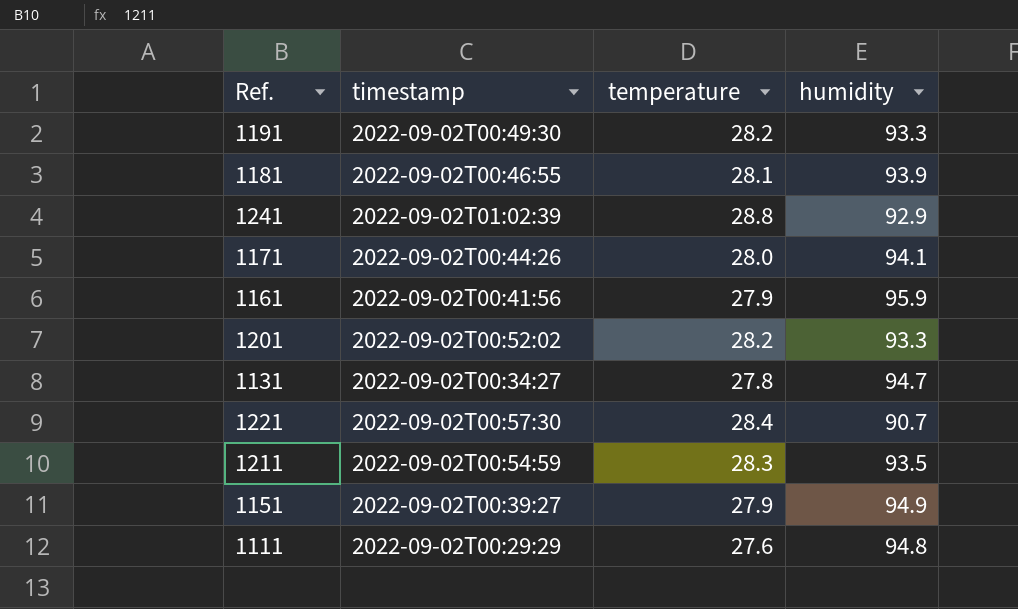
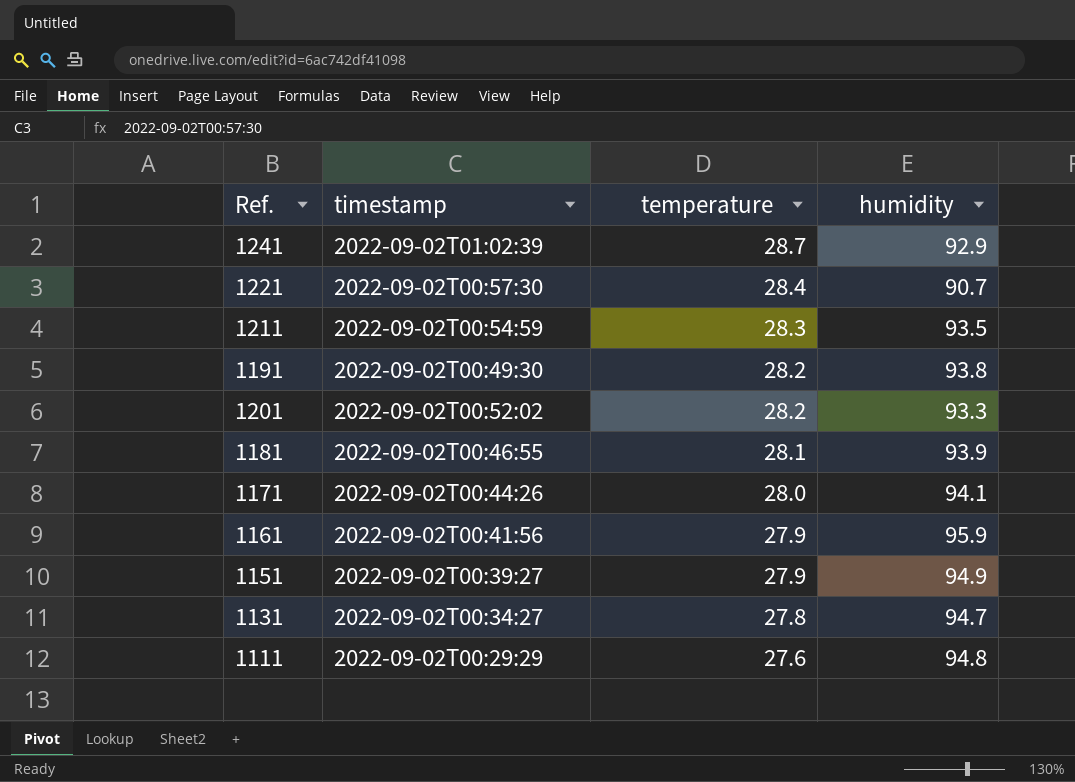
row order: none -> temperature descending
1241 | temperature: 28.8 -> 28.7
1191 | humidity: 93.3 -> 93.8

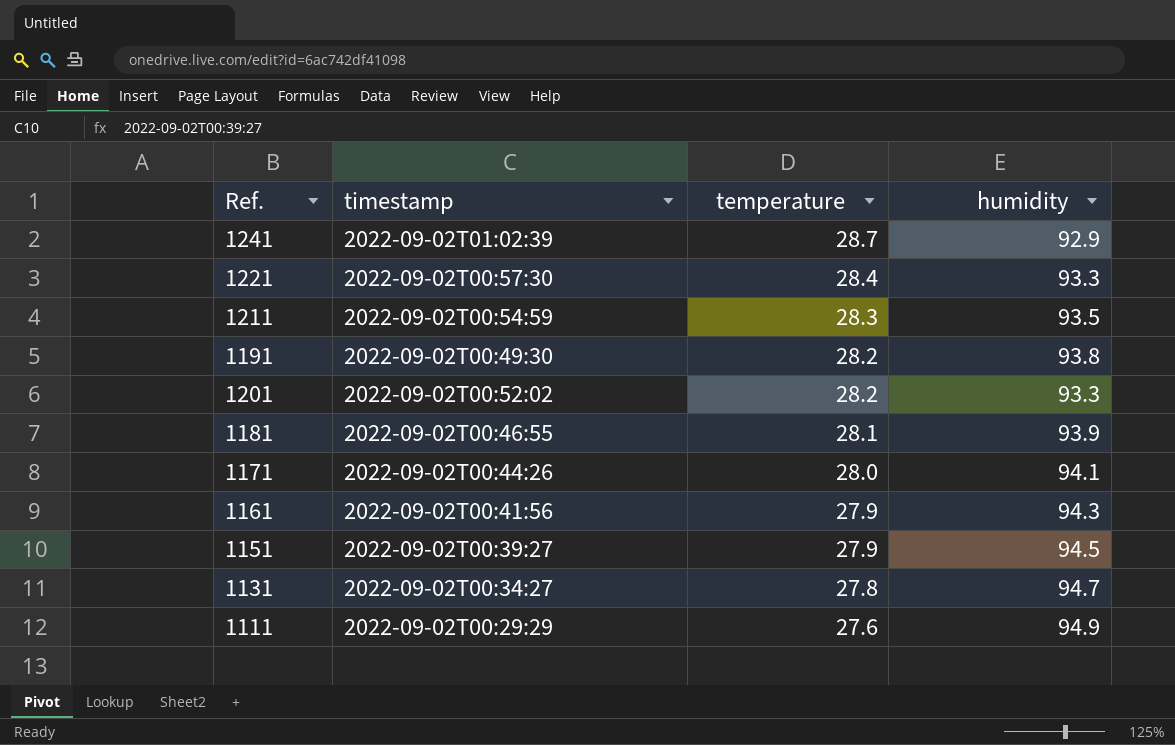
1221 | humidity: 90.7 -> 93.3
1161 | humidity: 95.9 -> 94.3
1151 | humidity: 94.9 -> 94.5
1111 | humidity: 94.8 -> 94.9

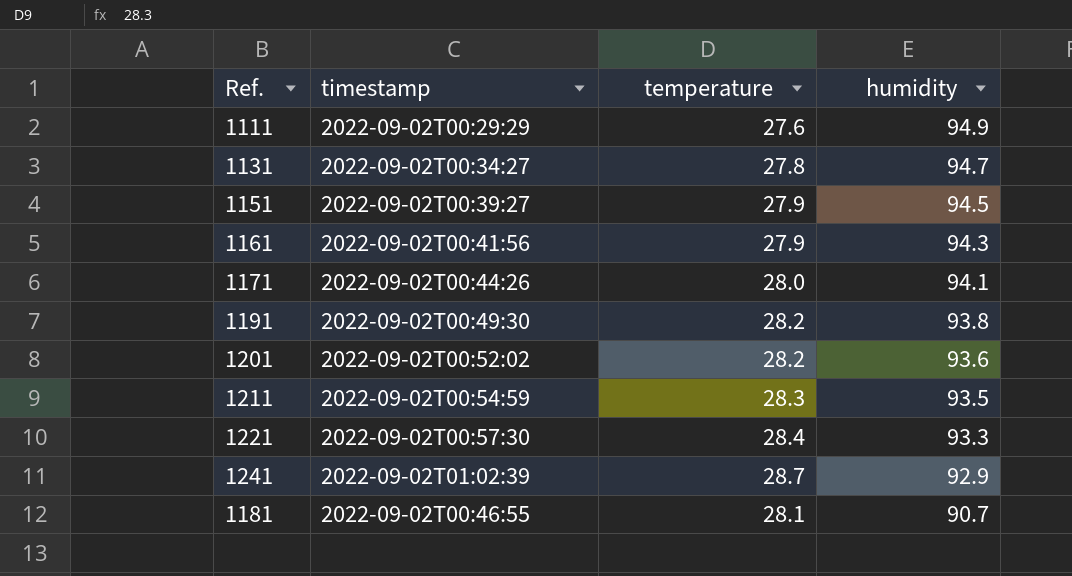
row order: temperature descending -> humidity descending
1201 | humidity: 93.3 -> 93.6
1181 | humidity: 93.9 -> 90.7

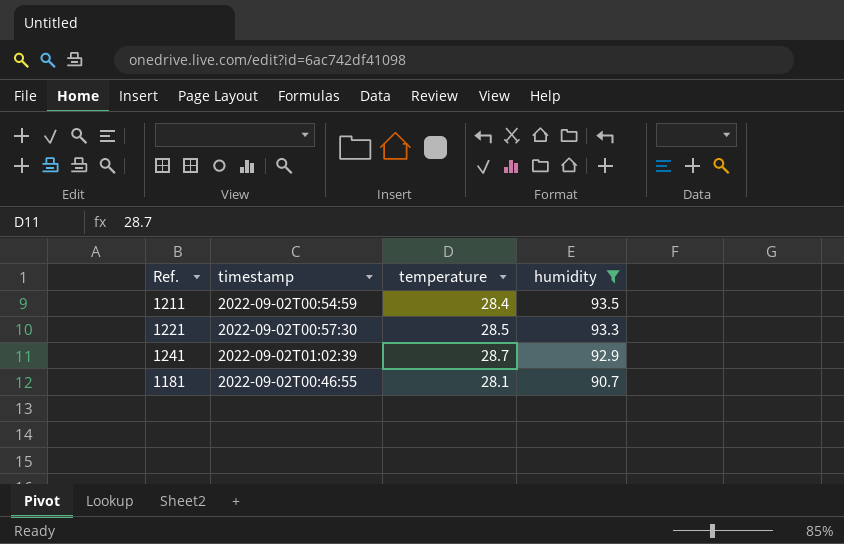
filter: none -> humidity <= 93.5
1211 | temperature: 28.3 -> 28.4
1221 | temperature: 28.4 -> 28.5

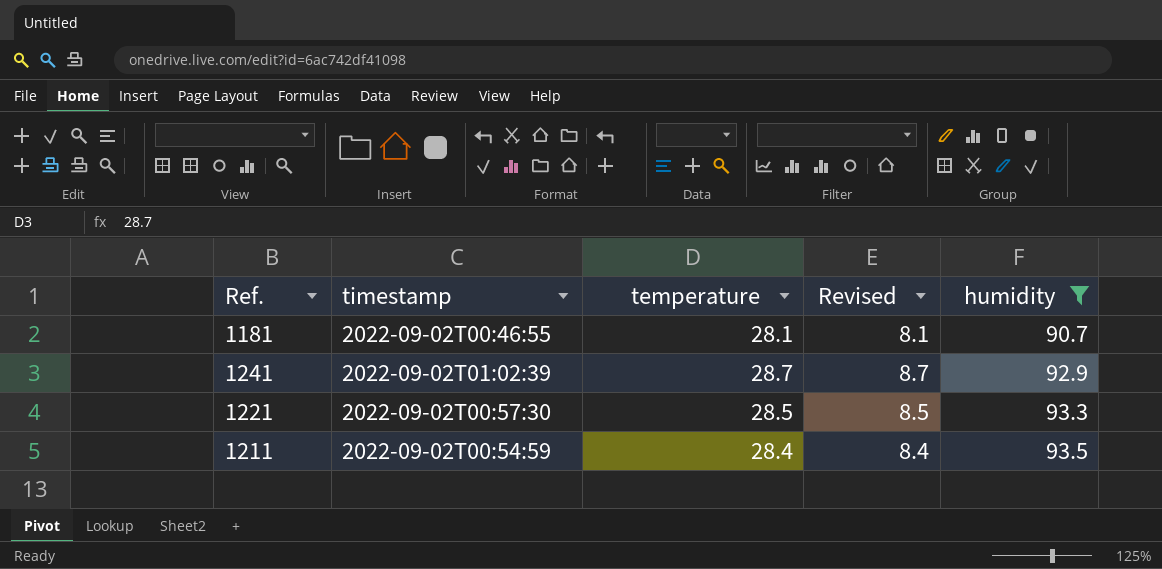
row order: humidity descending -> humidity ascending
column Revised | formula: none -> [temperature] - 20

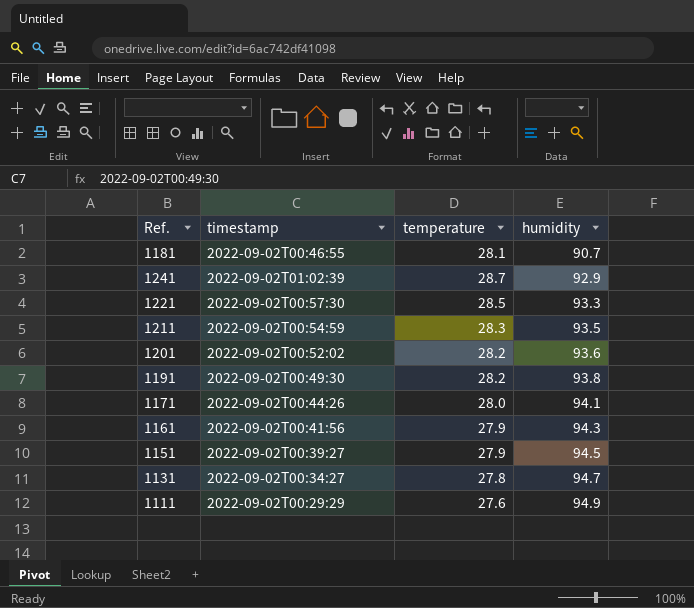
filter: humidity <= 93.5 -> none
column Revised | formula: [temperature] - 20 -> none
1211 | temperature: 28.4 -> 28.3

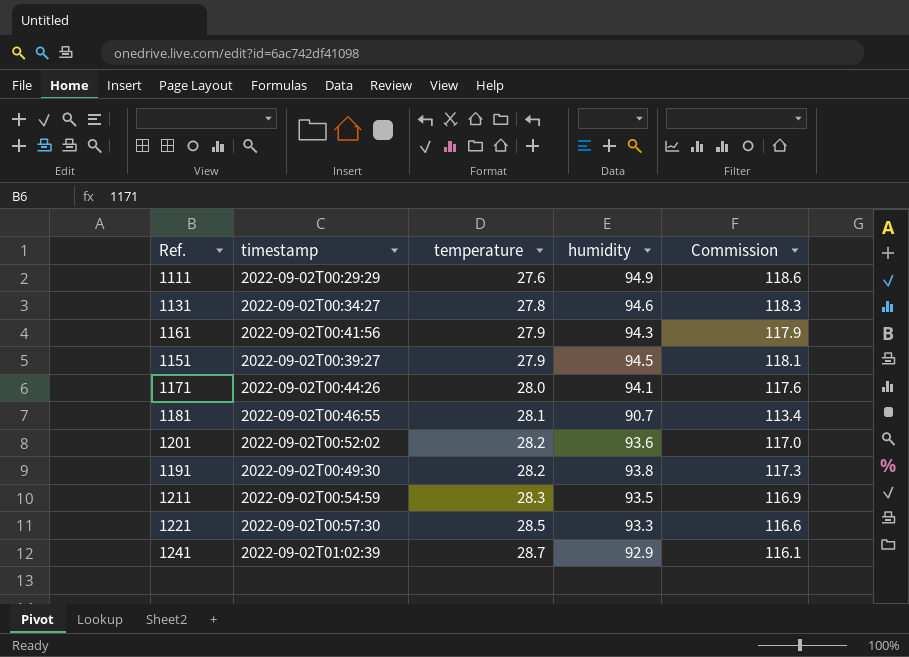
row order: humidity ascending -> temperature ascending
column Commission | formula: none -> [humidity] * 1.25
1131 | humidity: 94.7 -> 94.6

